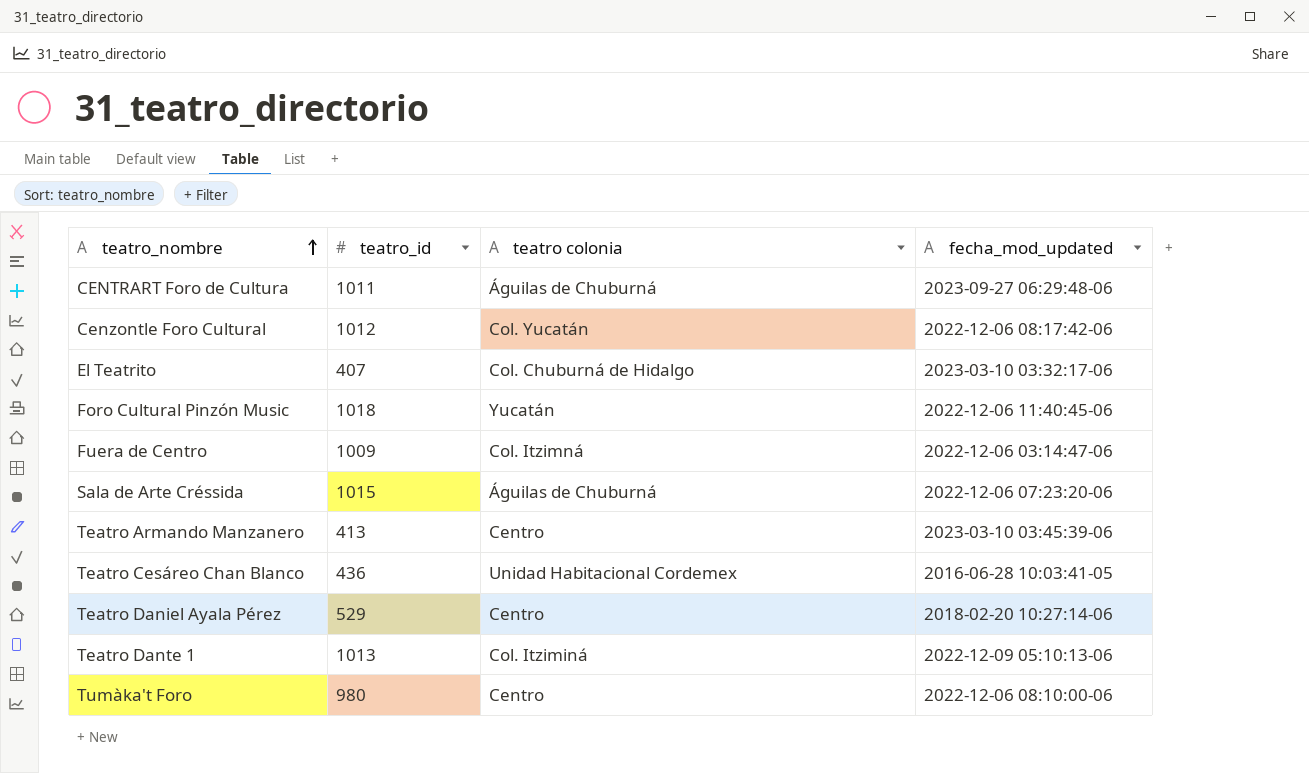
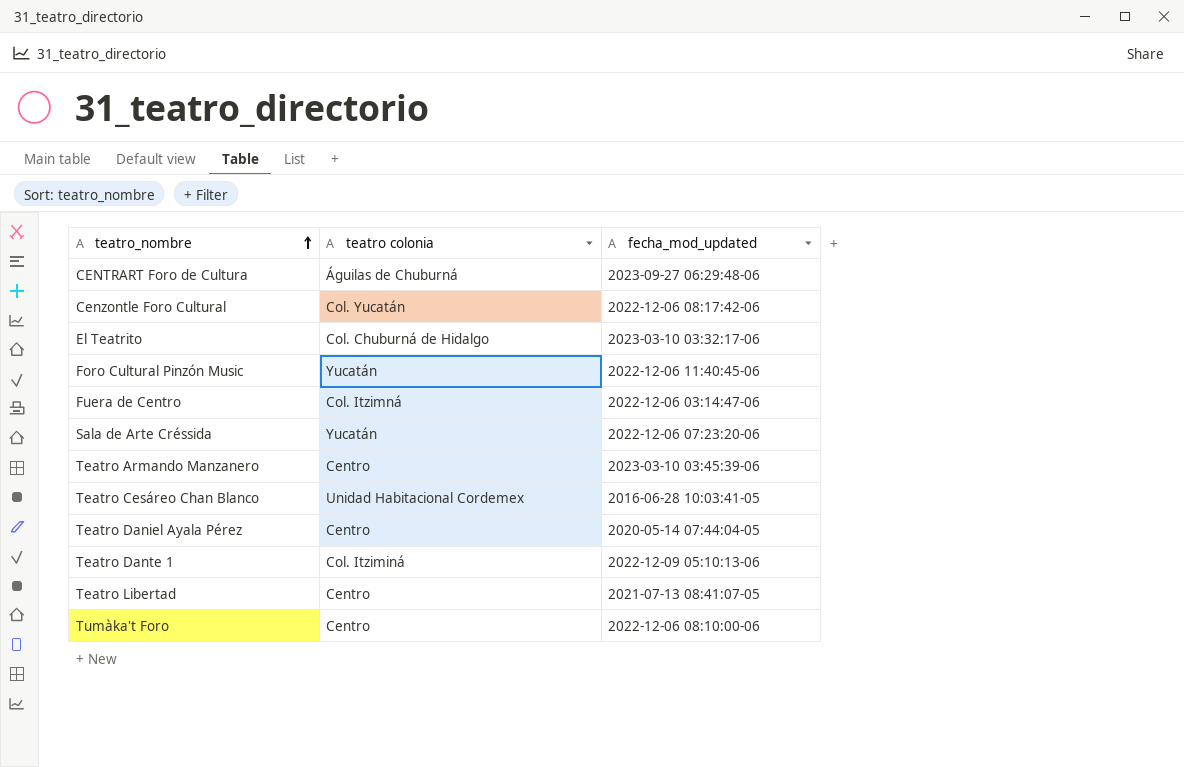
column teatro_id | position: 2 -> none
Sala de Arte Créssida | teatro colonia: Águilas de Chuburná -> Yucatán
Teatro Daniel Ayala Pérez | fecha_mod_updated: 2018-02-20 10:27:14-06 -> 2020-05-14 07:44:04-05
row Teatro Libertad: none -> Centro | 2021-07-13 08:41:07-05

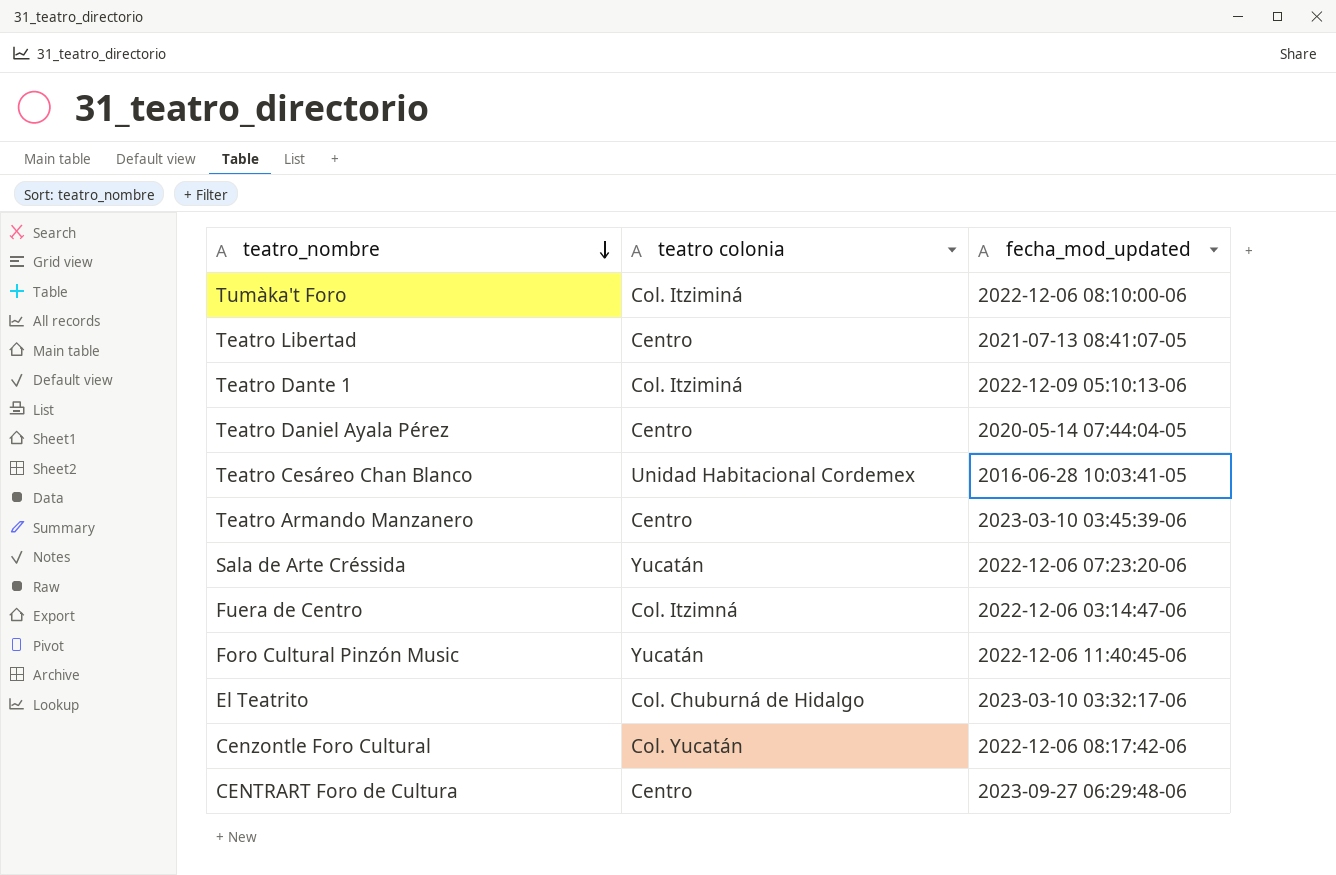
row order: teatro_nombre ascending -> teatro_nombre descending
Tumàka't Foro | teatro colonia: Centro -> Col. Itziminá
CENTRART Foro de Cultura | teatro colonia: Águilas de Chuburná -> Centro

